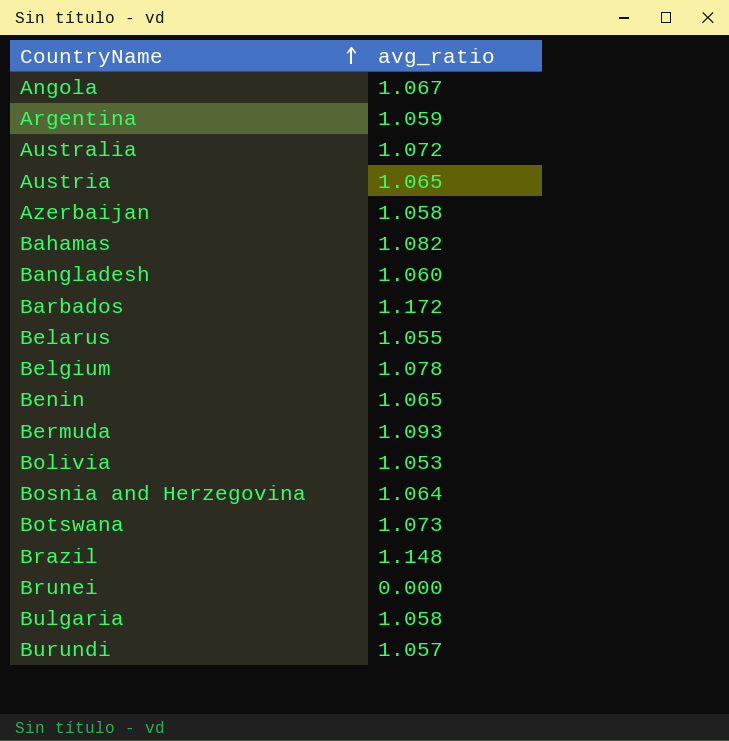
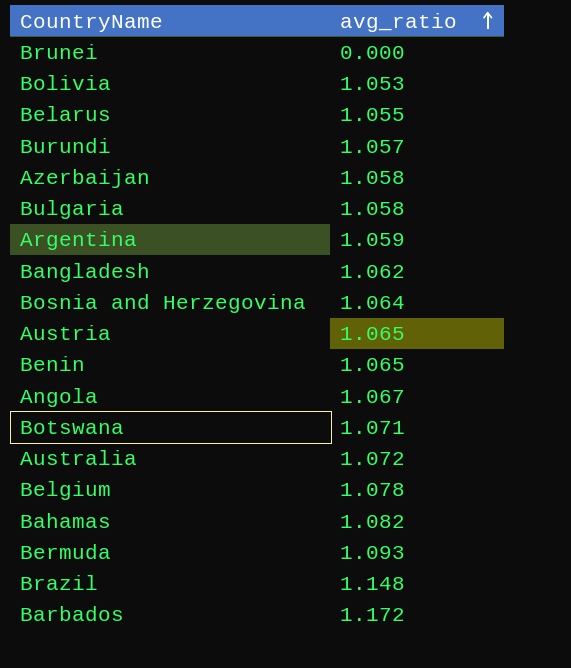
row order: CountryName ascending -> avg_ratio ascending
Bangladesh | avg_ratio: 1.060 -> 1.062
Botswana | avg_ratio: 1.073 -> 1.071

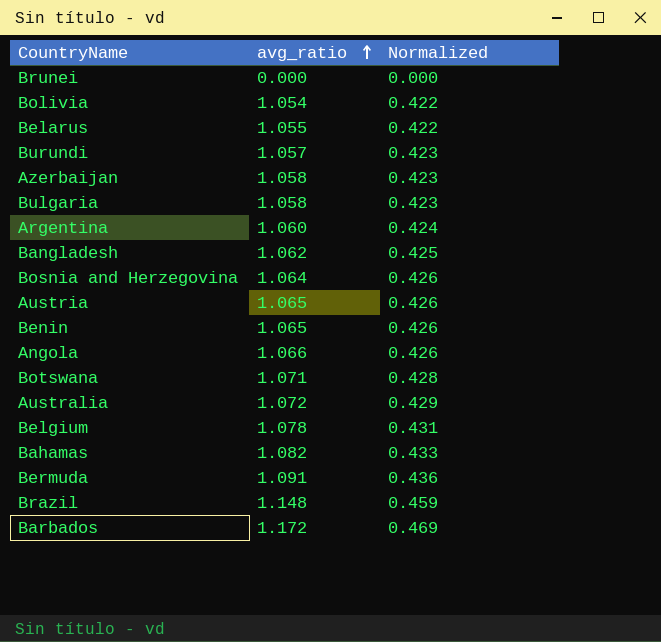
column Normalized | formula: none -> [avg_ratio] * 0.4
Bolivia | avg_ratio: 1.053 -> 1.054
Argentina | avg_ratio: 1.059 -> 1.060
Angola | avg_ratio: 1.067 -> 1.066
Bermuda | avg_ratio: 1.093 -> 1.091

